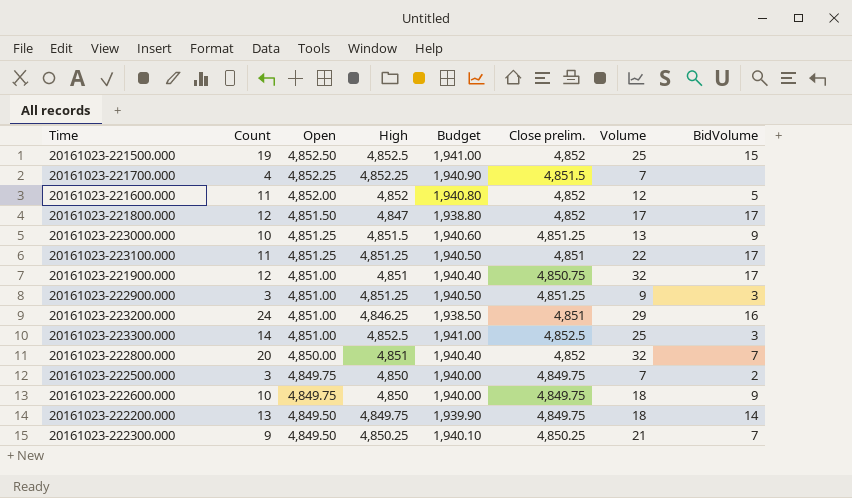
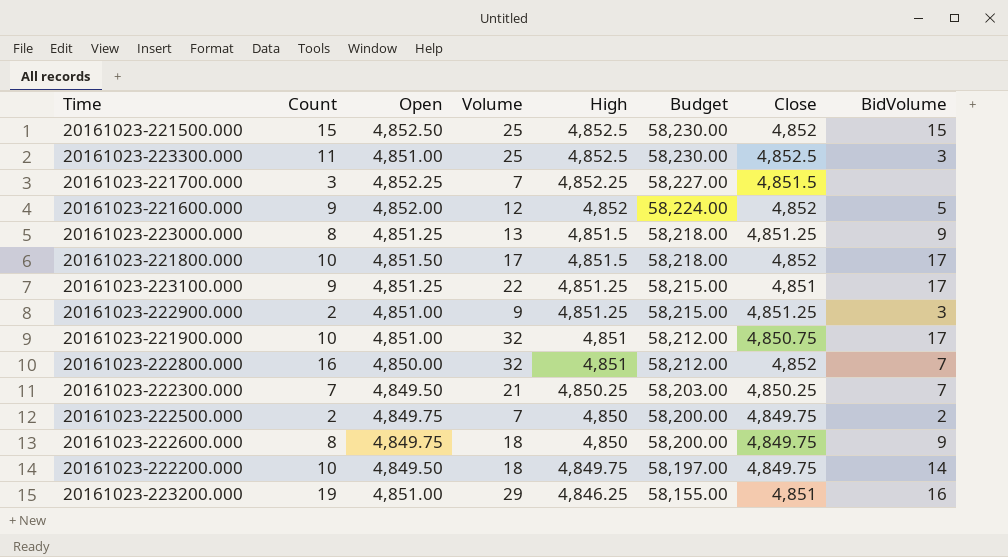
row order: Open descending -> High descending
column Volume | position: 7 -> 4
column Budget | formula: [High] * 0.4 -> [High] * 12
column name: Close prelim. -> Close
20161023-221500.000 | Count: 19 -> 15
20161023-223300.000 | Count: 14 -> 11
20161023-221700.000 | Count: 4 -> 3
20161023-221600.000 | Count: 11 -> 9
20161023-223000.000 | Count: 10 -> 8
20161023-221800.000 | Count: 12 -> 10
20161023-221800.000 | High: 4,847 -> 4,851.5
20161023-223100.000 | Count: 11 -> 9
20161023-222900.000 | Count: 3 -> 2
20161023-221900.000 | Count: 12 -> 10
20161023-222800.000 | Count: 20 -> 16
20161023-222300.000 | Count: 9 -> 7
20161023-222500.000 | Count: 3 -> 2
20161023-222600.000 | Count: 10 -> 8
20161023-222200.000 | Count: 13 -> 10
20161023-223200.000 | Count: 24 -> 19

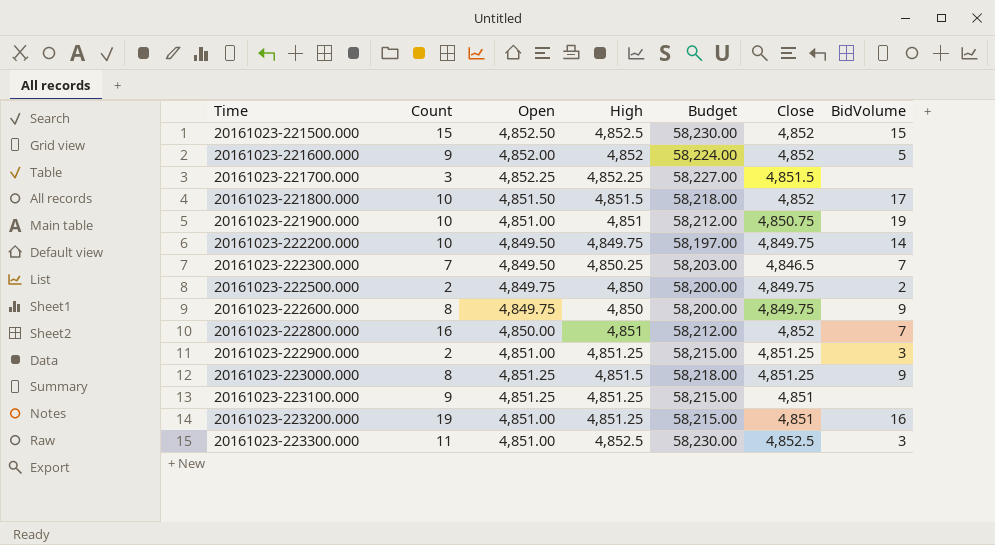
row order: High descending -> Time ascending
column Volume | position: 4 -> none
20161023-221900.000 | BidVolume: 17 -> 19
20161023-222300.000 | Close: 4,850.25 -> 4,846.5
20161023-223100.000 | BidVolume: 17 -> none
20161023-223200.000 | High: 4,846.25 -> 4,851.25
20161023-223200.000 | Budget: 58,155.00 -> 58,215.00

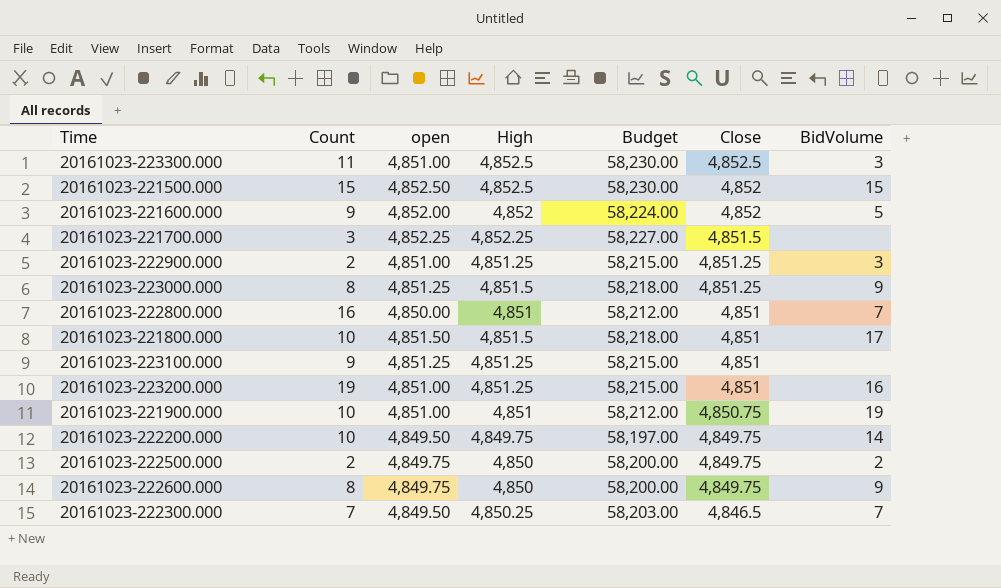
row order: Time ascending -> Close descending
column name: Open -> open
20161023-222800.000 | Close: 4,852 -> 4,851
20161023-221800.000 | Close: 4,852 -> 4,851

